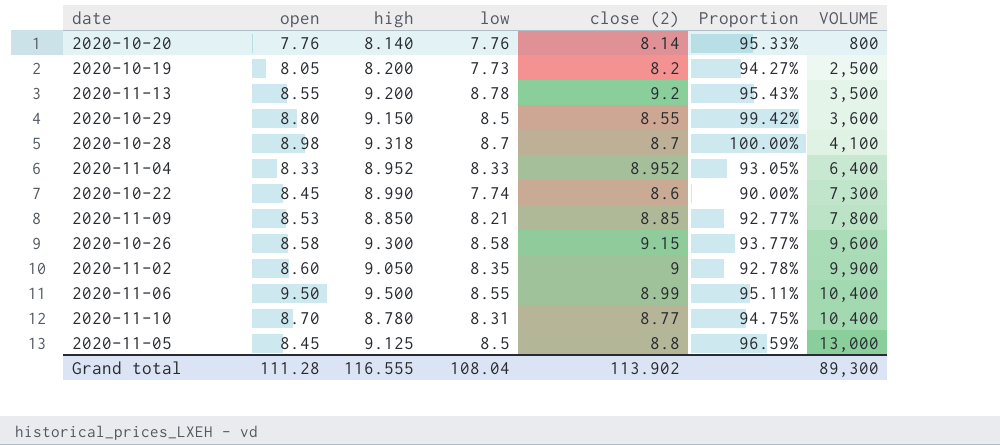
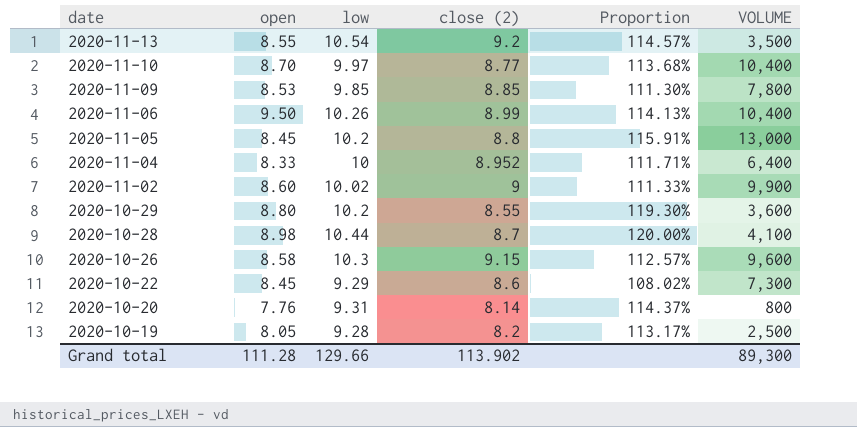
row order: VOLUME ascending -> date descending
column high | position: 3 -> none
2020-11-13 | low: 8.78 -> 10.54
2020-11-13 | Proportion: 95.43% -> 114.57%
2020-11-10 | low: 8.31 -> 9.97
2020-11-10 | Proportion: 94.75% -> 113.68%
2020-11-09 | low: 8.21 -> 9.85
2020-11-09 | Proportion: 92.77% -> 111.30%
2020-11-06 | low: 8.55 -> 10.26
2020-11-06 | Proportion: 95.11% -> 114.13%
2020-11-05 | low: 8.5 -> 10.2
2020-11-05 | Proportion: 96.59% -> 115.91%
2020-11-04 | low: 8.33 -> 10
2020-11-04 | Proportion: 93.05% -> 111.71%
2020-11-02 | low: 8.35 -> 10.02
2020-11-02 | Proportion: 92.78% -> 111.33%
2020-10-29 | low: 8.5 -> 10.2
2020-10-29 | Proportion: 99.42% -> 119.30%
2020-10-28 | low: 8.7 -> 10.44
2020-10-28 | Proportion: 100.00% -> 120.00%
2020-10-26 | low: 8.58 -> 10.3
2020-10-26 | Proportion: 93.77% -> 112.57%
2020-10-22 | low: 7.74 -> 9.29
2020-10-22 | Proportion: 90.00% -> 108.02%
2020-10-20 | low: 7.76 -> 9.31
2020-10-20 | Proportion: 95.33% -> 114.37%
2020-10-19 | low: 7.73 -> 9.28
2020-10-19 | Proportion: 94.27% -> 113.17%
Grand total | low: 108.04 -> 129.66

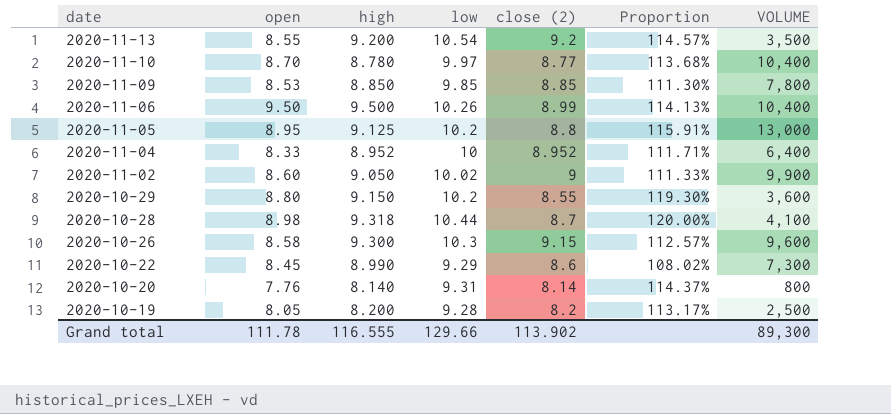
column high | position: none -> 3
2020-11-05 | open: 8.45 -> 8.95
Grand total | open: 111.28 -> 111.78

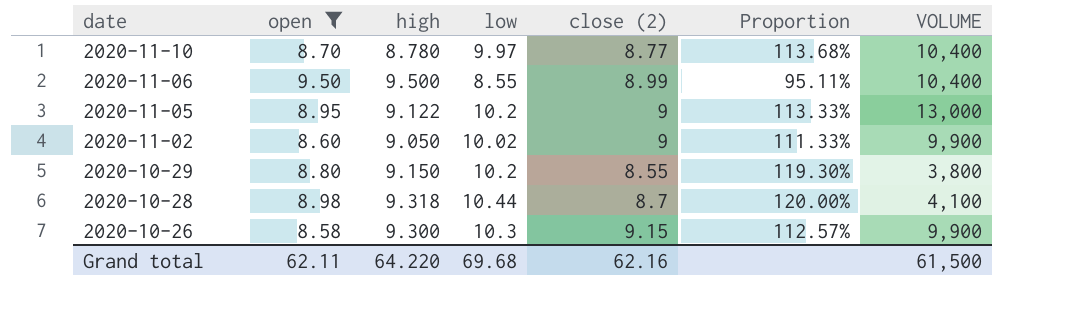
filter: none -> open >= 8.58
2020-11-06 | low: 10.26 -> 8.55
2020-11-06 | Proportion: 114.13% -> 95.11%
2020-11-05 | high: 9.125 -> 9.122
2020-11-05 | close (2): 8.8 -> 9
2020-11-05 | Proportion: 115.91% -> 113.33%
2020-10-29 | VOLUME: 3,600 -> 3,800
2020-10-26 | VOLUME: 9,600 -> 9,900
Grand total | open: 111.78 -> 62.11
Grand total | high: 116.555 -> 64.220
Grand total | low: 129.66 -> 69.68
Grand total | close (2): 113.902 -> 62.16
Grand total | VOLUME: 89,300 -> 61,500

